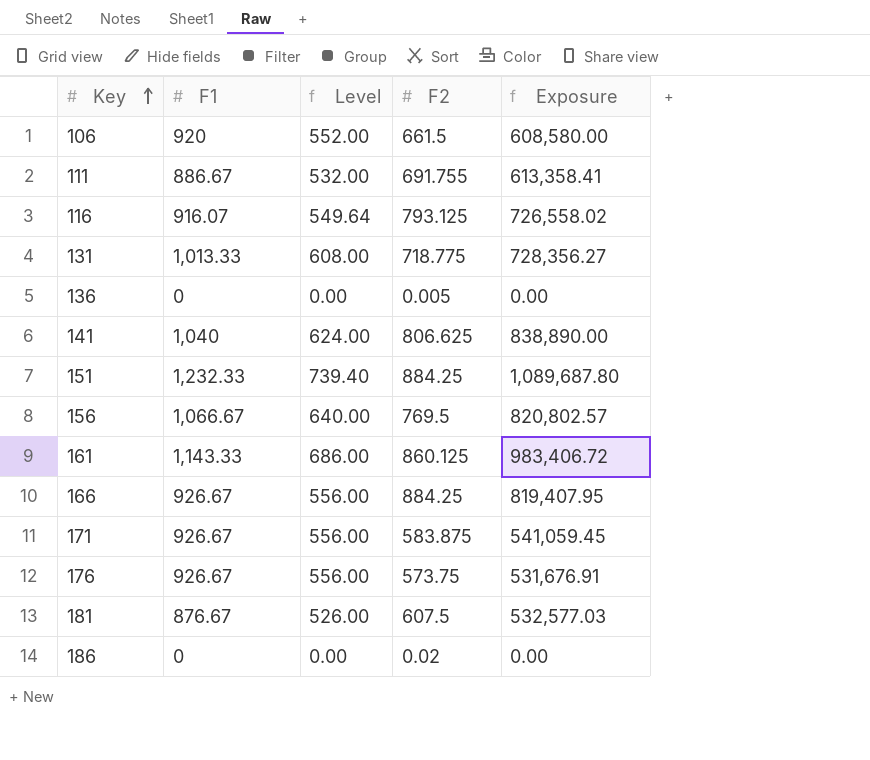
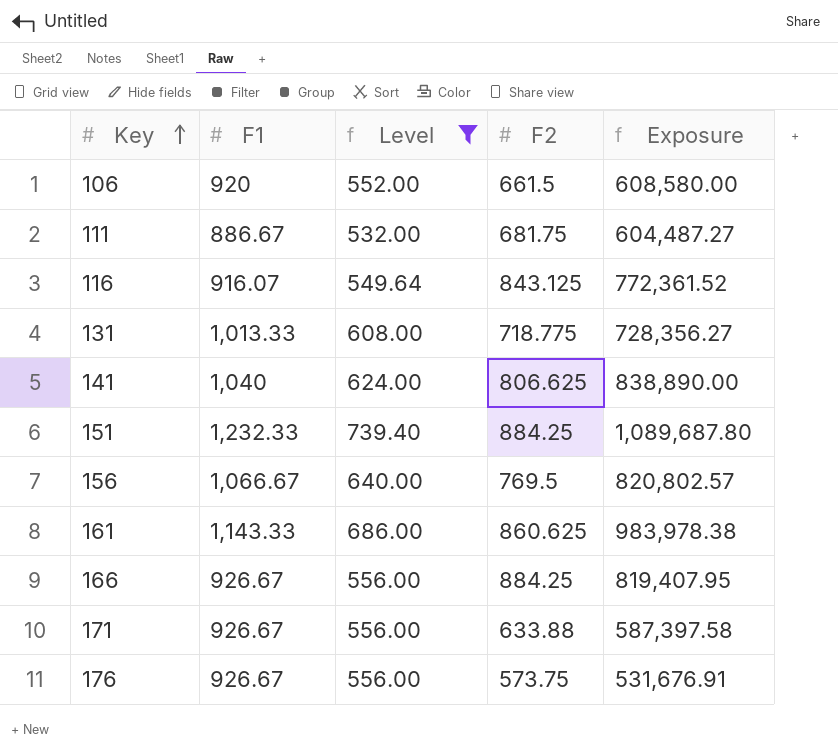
filter: none -> Level >= 532.00
111 | F2: 691.755 -> 681.75
111 | Exposure: 613,358.41 -> 604,487.27
116 | F2: 793.125 -> 843.125
116 | Exposure: 726,558.02 -> 772,361.52
161 | F2: 860.125 -> 860.625
161 | Exposure: 983,406.72 -> 983,978.38
171 | F2: 583.875 -> 633.88
171 | Exposure: 541,059.45 -> 587,397.58

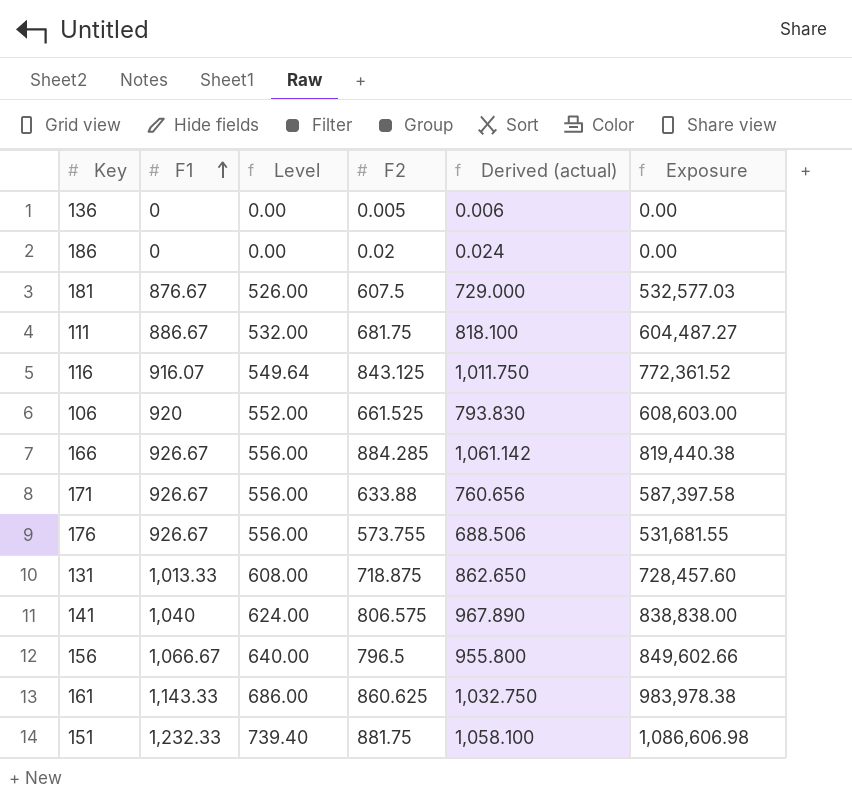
filter: Level >= 532.00 -> none
row order: Key ascending -> F1 ascending
column Derived (actual) | formula: none -> [F2] * 1.2
106 | F2: 661.5 -> 661.525
106 | Exposure: 608,580.00 -> 608,603.00
166 | F2: 884.25 -> 884.285
166 | Exposure: 819,407.95 -> 819,440.38
176 | F2: 573.75 -> 573.755
176 | Exposure: 531,676.91 -> 531,681.55
131 | F2: 718.775 -> 718.875
131 | Exposure: 728,356.27 -> 728,457.60
141 | F2: 806.625 -> 806.575
141 | Exposure: 838,890.00 -> 838,838.00
156 | F2: 769.5 -> 796.5
156 | Exposure: 820,802.57 -> 849,602.66
151 | F2: 884.25 -> 881.75
151 | Exposure: 1,089,687.80 -> 1,086,606.98

